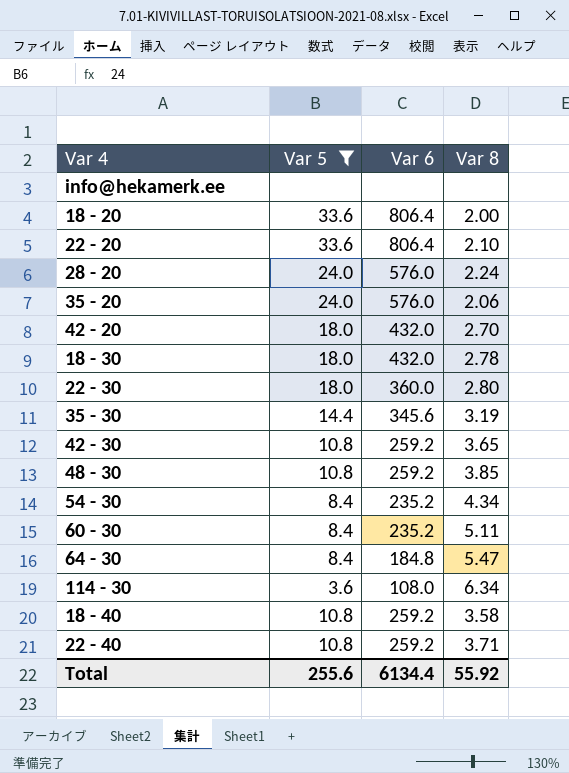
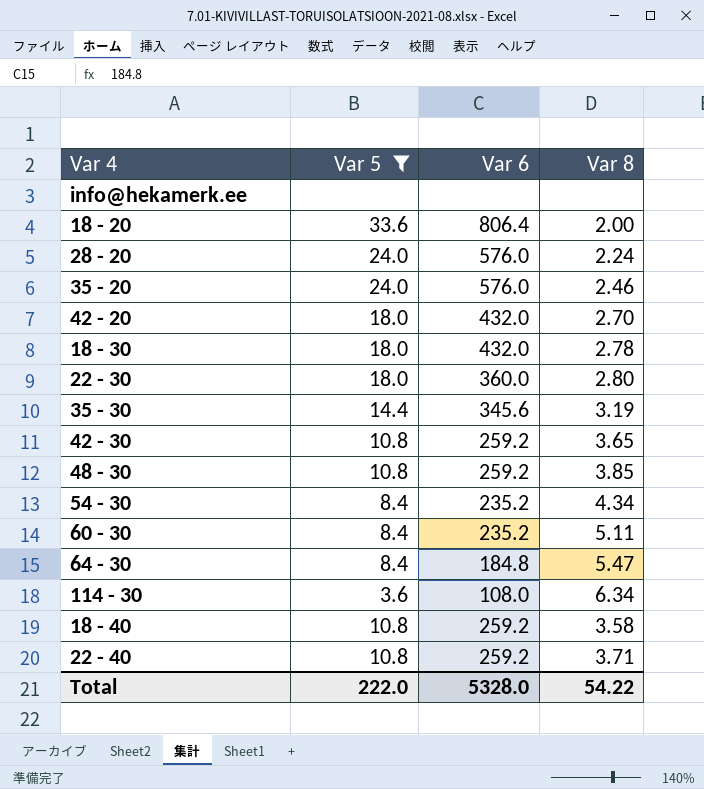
row 22 - 20: 33.6 | 806.4 | 2.10 -> none
35 - 20 | Var 8: 2.06 -> 2.46
Total | Var 5: 255.6 -> 222.0
Total | Var 6: 6134.4 -> 5328.0
Total | Var 8: 55.92 -> 54.22

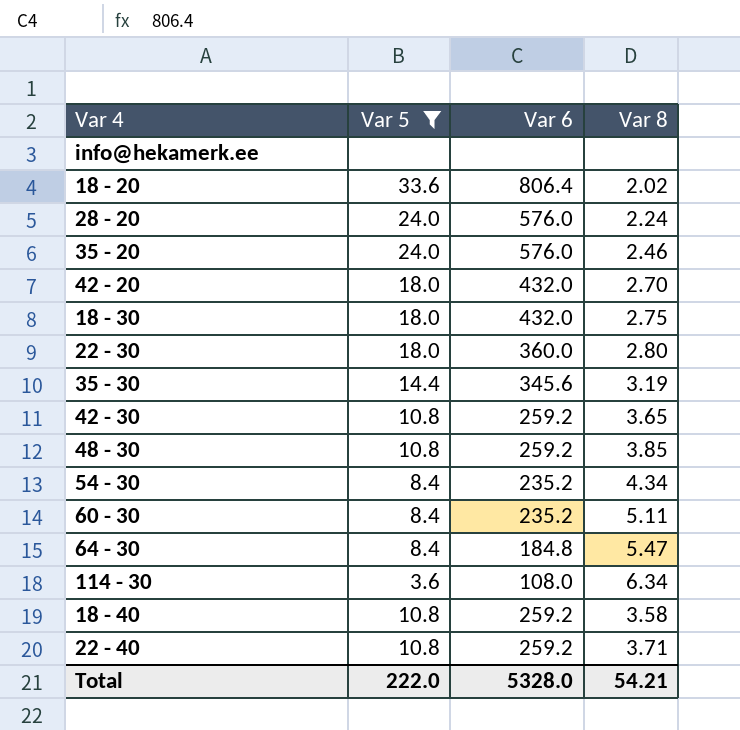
18 - 20 | Var 8: 2.00 -> 2.02
18 - 30 | Var 8: 2.78 -> 2.75
Total | Var 8: 54.22 -> 54.21

